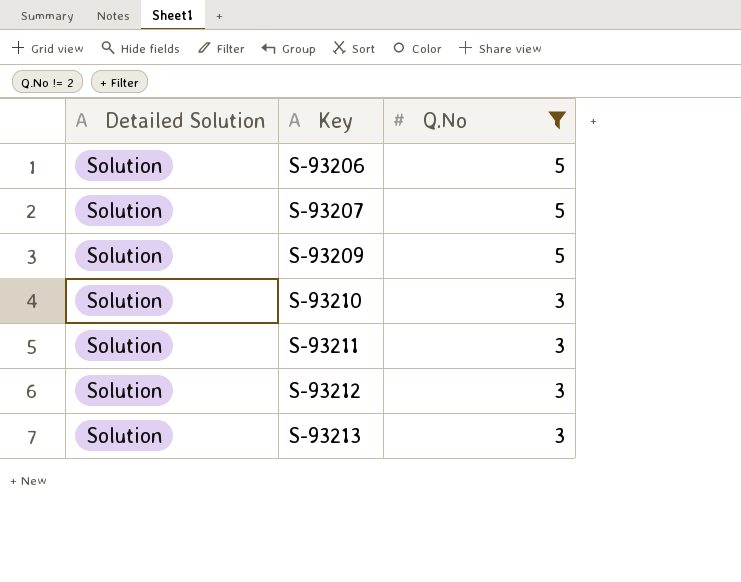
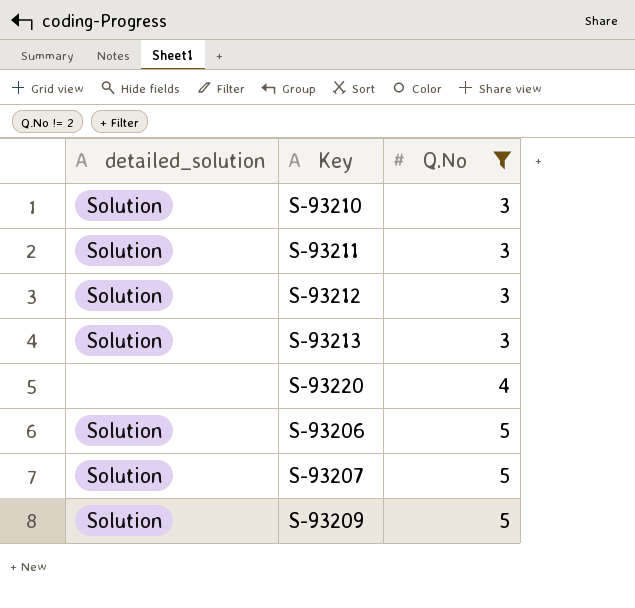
row order: Key ascending -> Q.No ascending
column name: Detailed Solution -> detailed_solution
row S-93220: none -> none | 4

